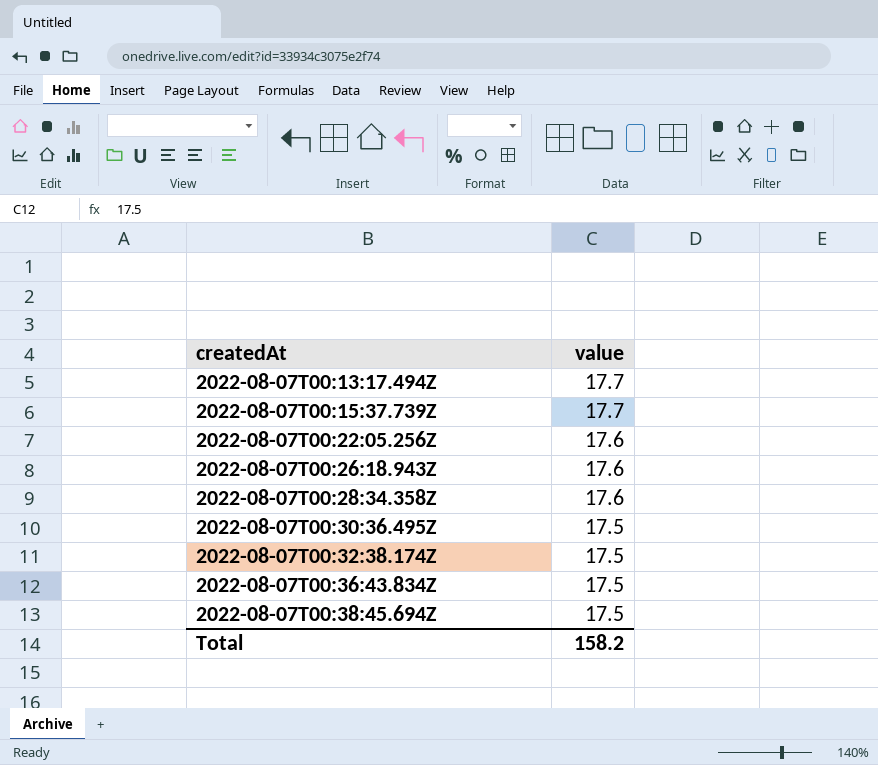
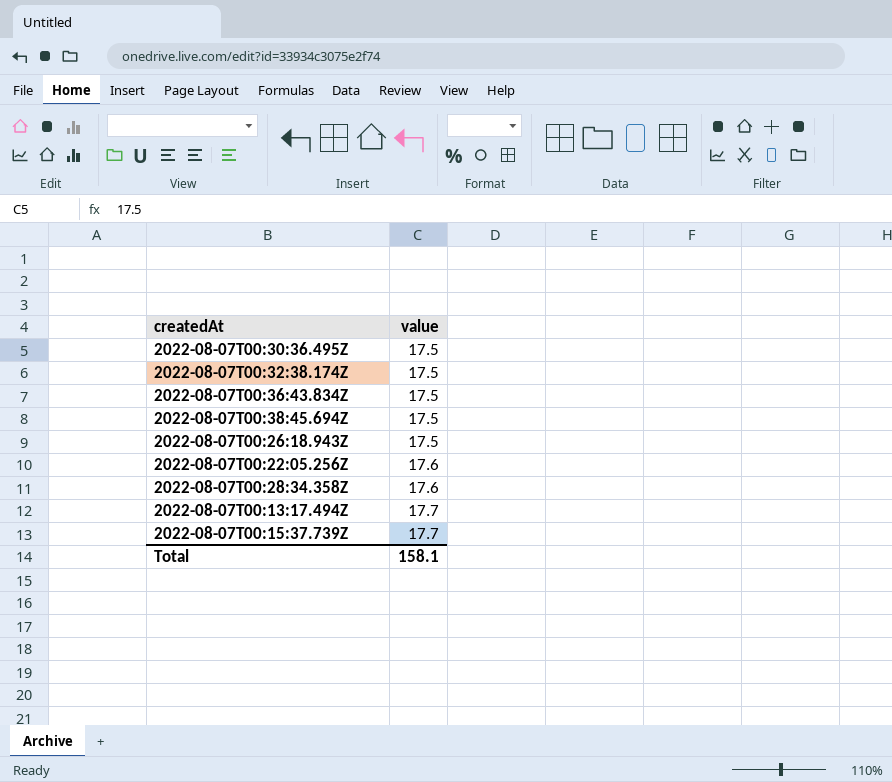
row order: createdAt ascending -> value ascending
2022-08-07T00:26:18.943Z | value: 17.6 -> 17.5
Total | value: 158.2 -> 158.1

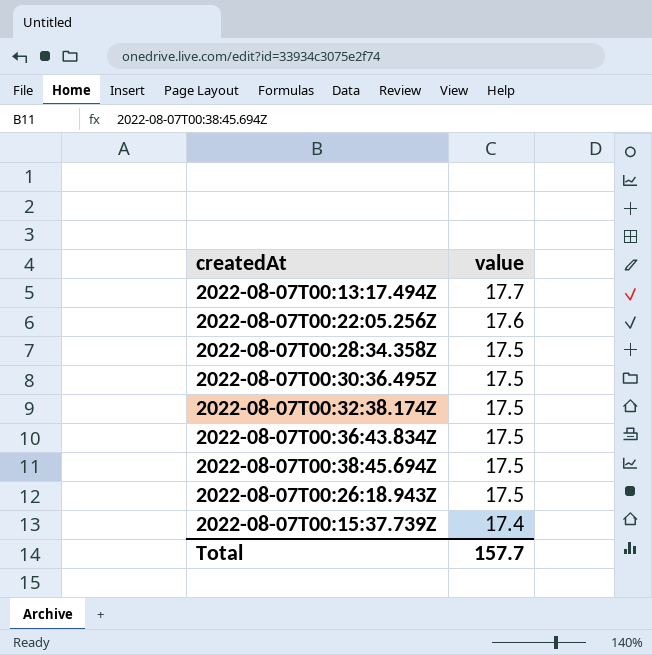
row order: value ascending -> value descending
2022-08-07T00:28:34.358Z | value: 17.6 -> 17.5
2022-08-07T00:15:37.739Z | value: 17.7 -> 17.4
Total | value: 158.1 -> 157.7

